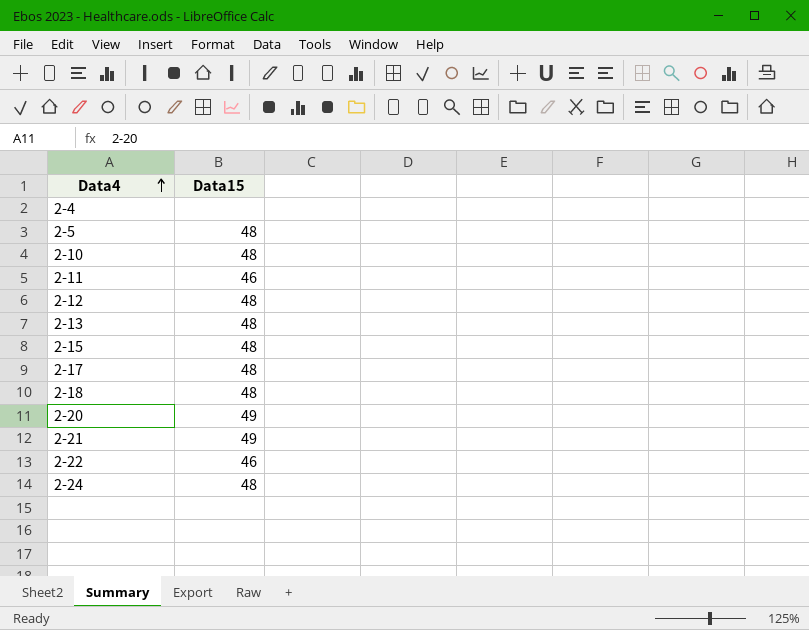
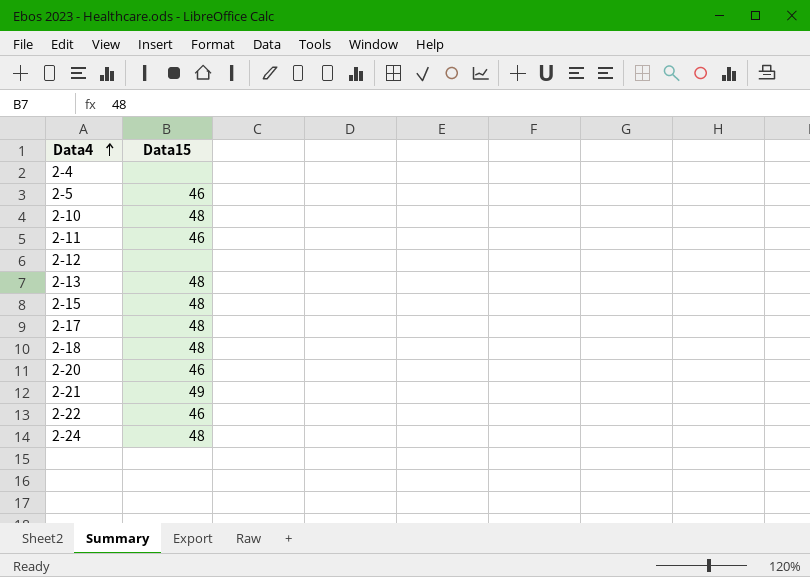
2-5 | Data15: 48 -> 46
2-12 | Data15: 48 -> none
2-20 | Data15: 49 -> 46

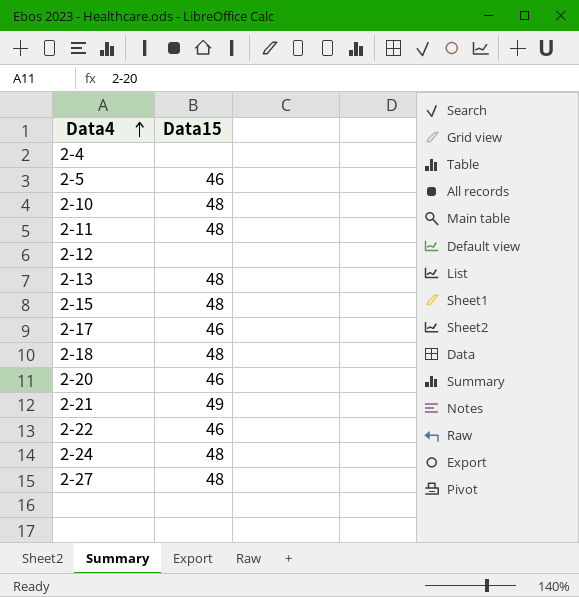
2-11 | Data15: 46 -> 48
2-17 | Data15: 48 -> 46
row 2-27: none -> 48

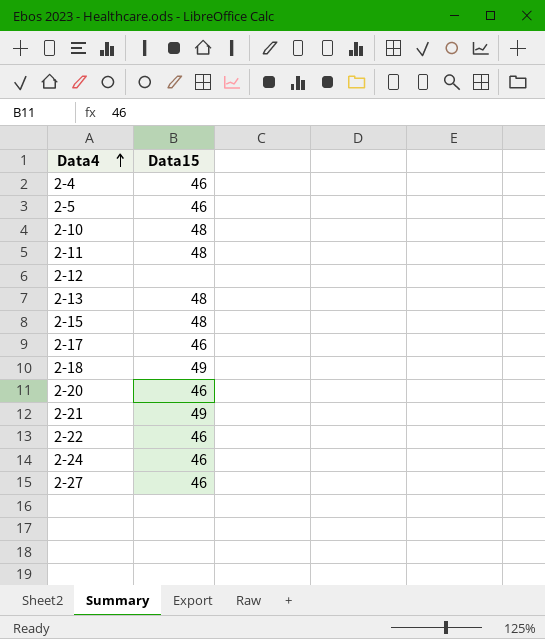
2-4 | Data15: none -> 46
2-18 | Data15: 48 -> 49
2-24 | Data15: 48 -> 46
2-27 | Data15: 48 -> 46

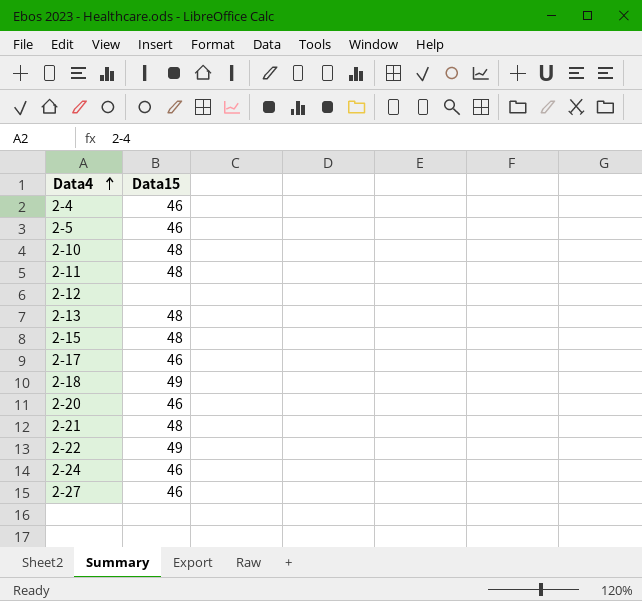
2-21 | Data15: 49 -> 48
2-22 | Data15: 46 -> 49

